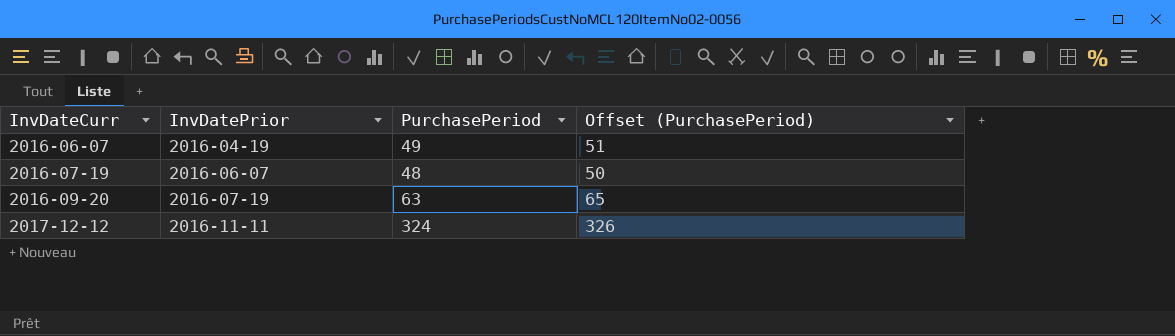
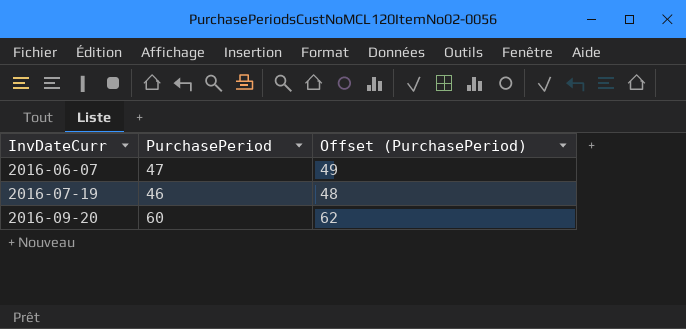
column InvDatePrior | position: 2 -> none
row 2017-12-12: 2016-11-11 | 324 | 326 -> none
2016-06-07 | PurchasePeriod: 49 -> 47
2016-06-07 | Offset (PurchasePeriod): 51 -> 49
2016-07-19 | PurchasePeriod: 48 -> 46
2016-07-19 | Offset (PurchasePeriod): 50 -> 48
2016-09-20 | PurchasePeriod: 63 -> 60
2016-09-20 | Offset (PurchasePeriod): 65 -> 62

